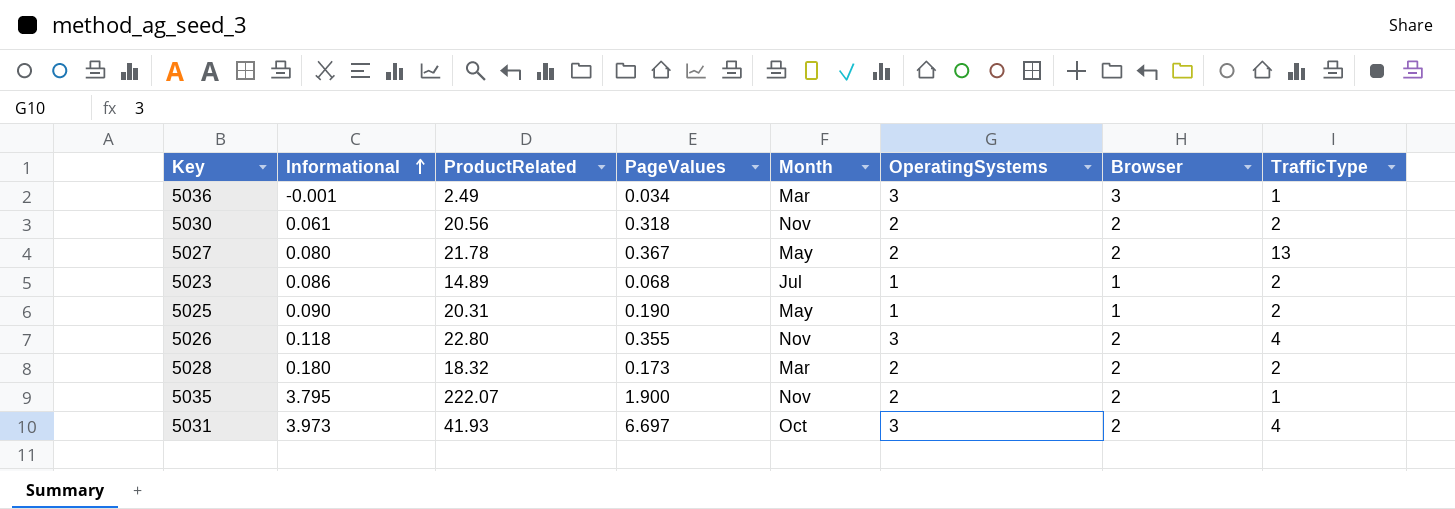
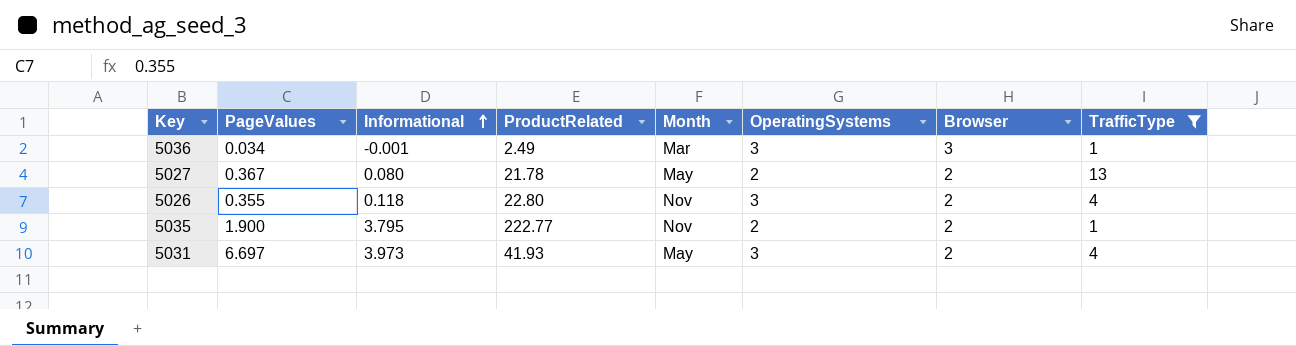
filter: none -> TrafficType != 2
column PageValues | position: 4 -> 2
5035 | ProductRelated: 222.07 -> 222.77
5031 | Month: Oct -> May

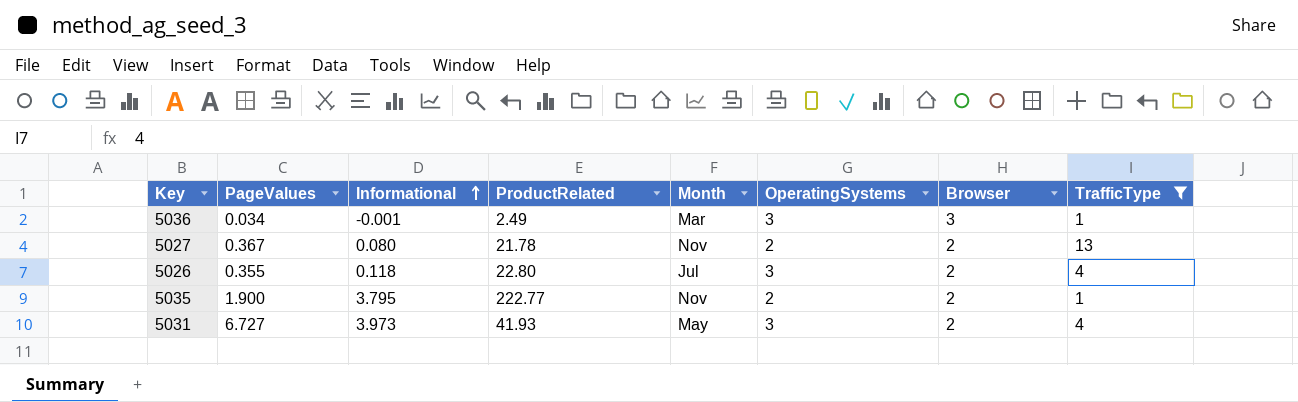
5027 | Month: May -> Nov
5026 | Month: Nov -> Jul
5031 | PageValues: 6.697 -> 6.727

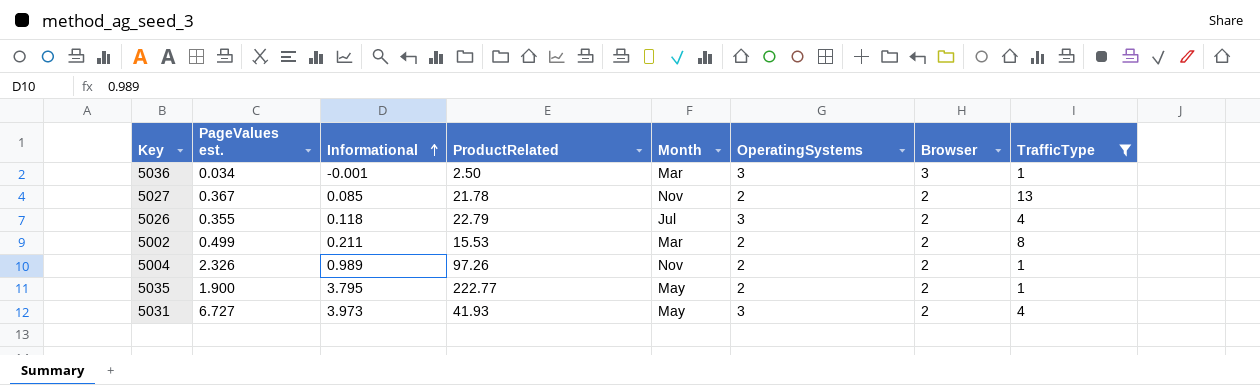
column name: PageValues -> PageValues est.
5036 | ProductRelated: 2.49 -> 2.50
5027 | Informational: 0.080 -> 0.085
5026 | ProductRelated: 22.80 -> 22.79
row 5002: none -> 0.499 | 0.211 | 15.53 | Mar | 2 | 2 | 8
row 5004: none -> 2.326 | 0.989 | 97.26 | Nov | 2 | 2 | 1
5035 | Month: Nov -> May

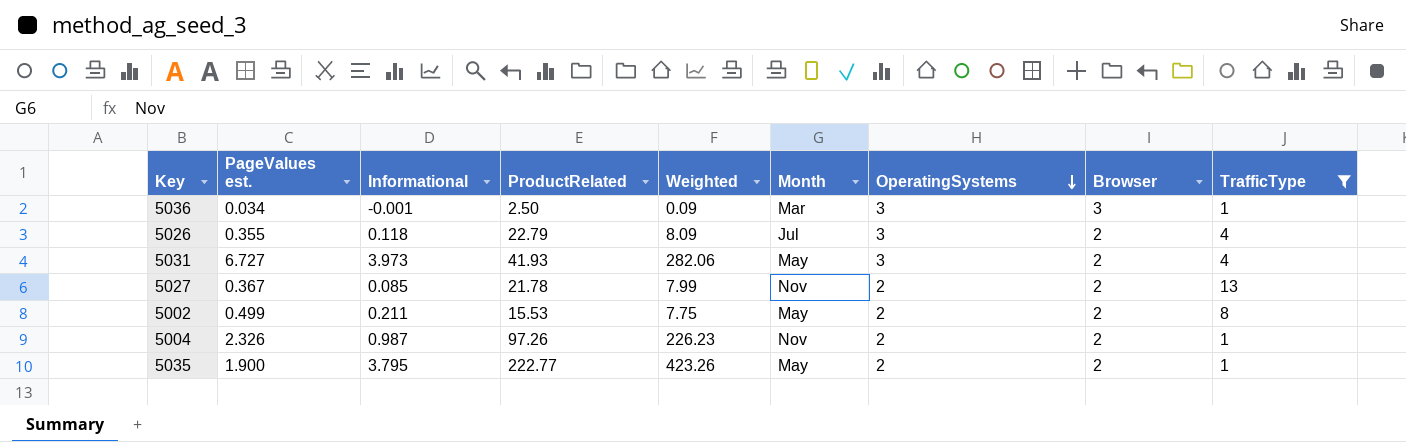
row order: Informational ascending -> OperatingSystems descending
column Weighted | formula: none -> [PageValues est.] * [ProductRelated]
5002 | Month: Mar -> May
5004 | Informational: 0.989 -> 0.987

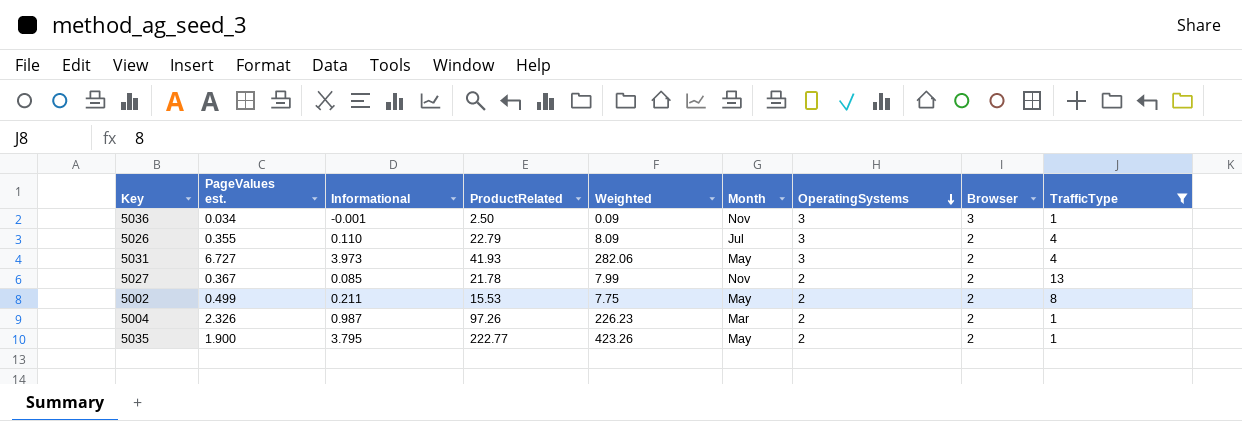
5036 | Month: Mar -> Nov
5026 | Informational: 0.118 -> 0.110
5004 | Month: Nov -> Mar

